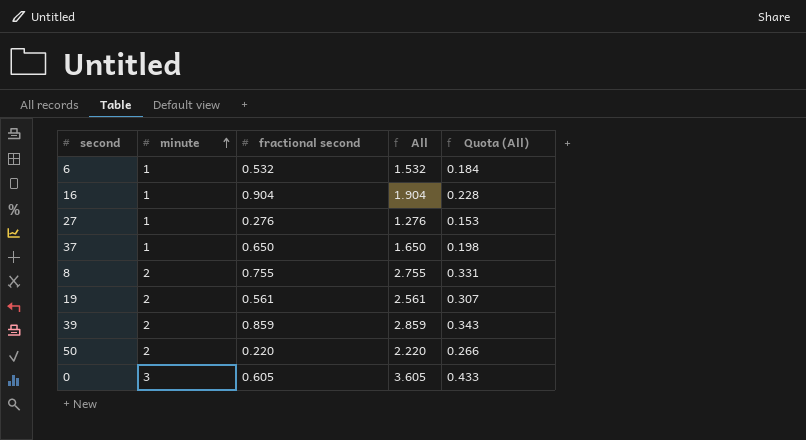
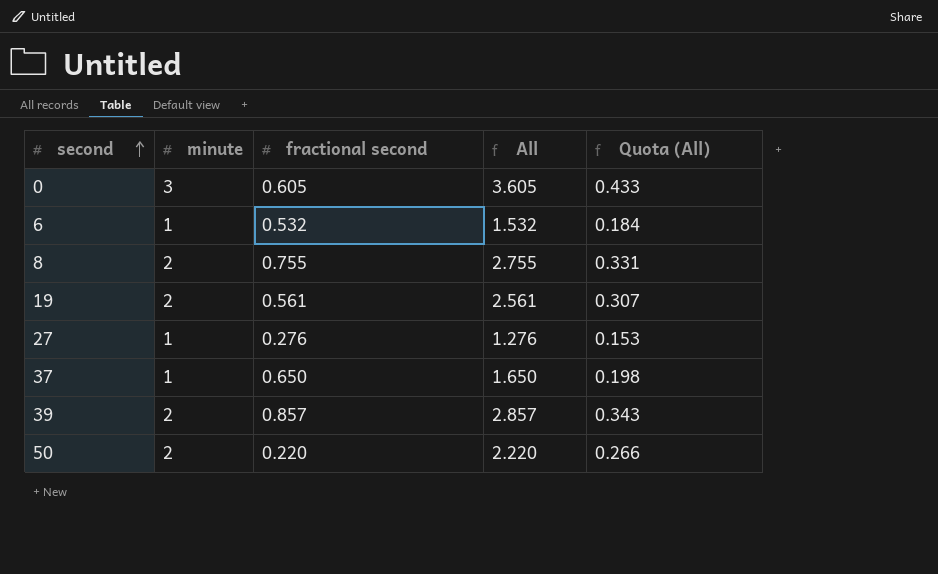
row order: minute ascending -> second ascending
row 16: 1 | 0.904 | 1.904 | 0.228 -> none
39 | fractional second: 0.859 -> 0.857
39 | All: 2.859 -> 2.857

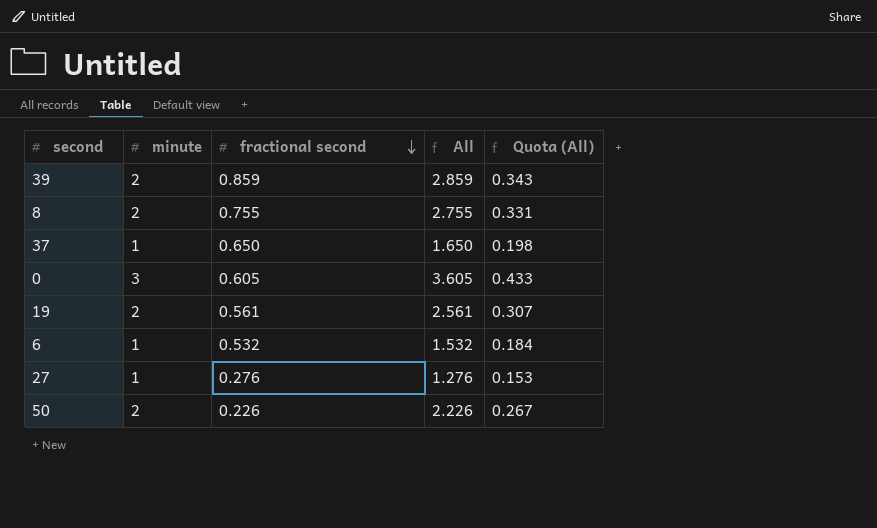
row order: second ascending -> fractional second descending
39 | fractional second: 0.857 -> 0.859
39 | All: 2.857 -> 2.859
50 | fractional second: 0.220 -> 0.226
50 | All: 2.220 -> 2.226
50 | Quota (All): 0.266 -> 0.267

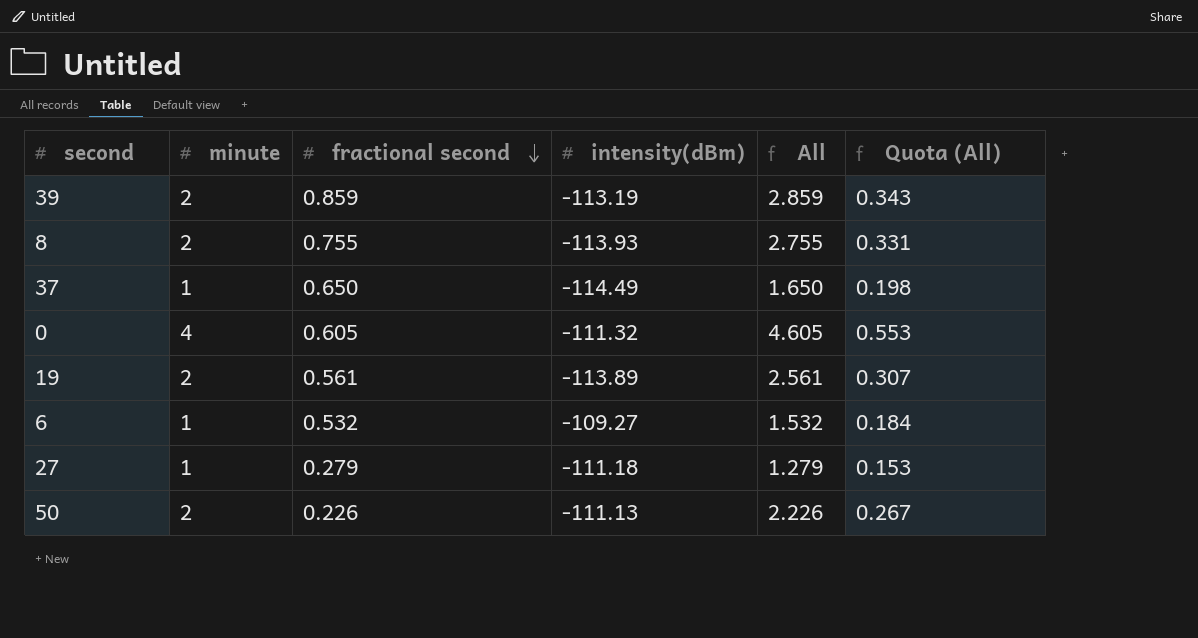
column intensity(dBm) | position: none -> 4
0 | minute: 3 -> 4
0 | All: 3.605 -> 4.605
0 | Quota (All): 0.433 -> 0.553
27 | fractional second: 0.276 -> 0.279
27 | All: 1.276 -> 1.279

